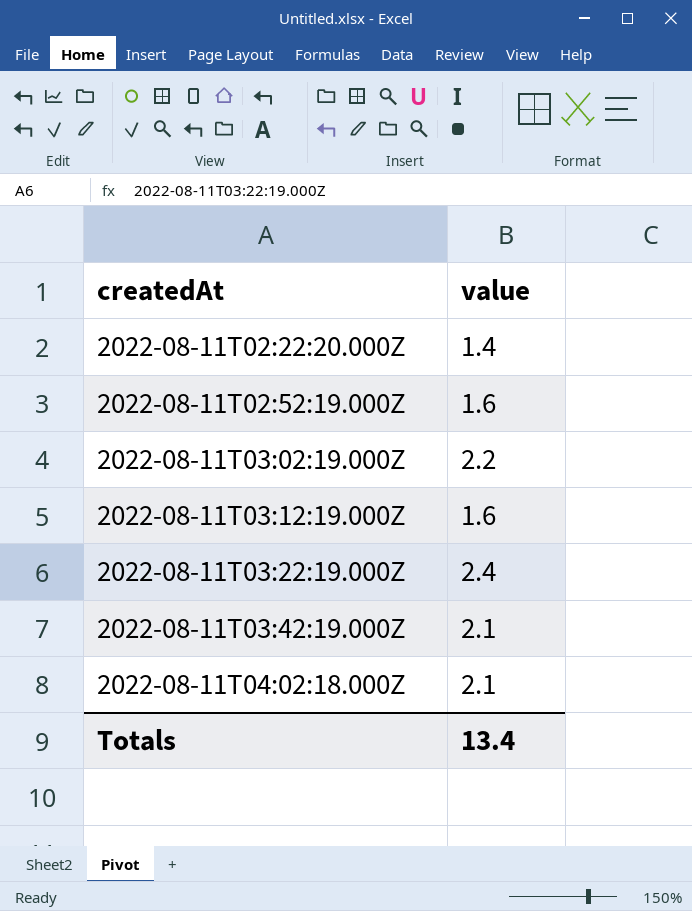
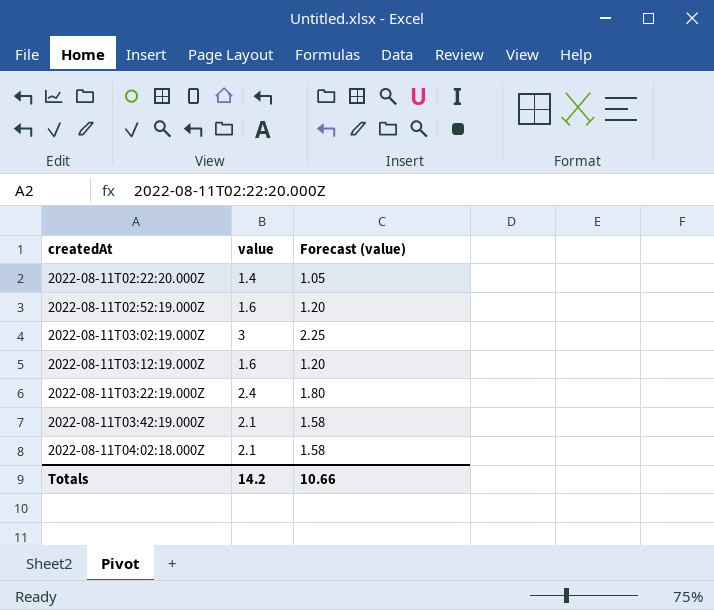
column Forecast (value) | formula: none -> [value] * 0.75
2022-08-11T03:02:19.000Z | value: 2.2 -> 3
Totals | value: 13.4 -> 14.2

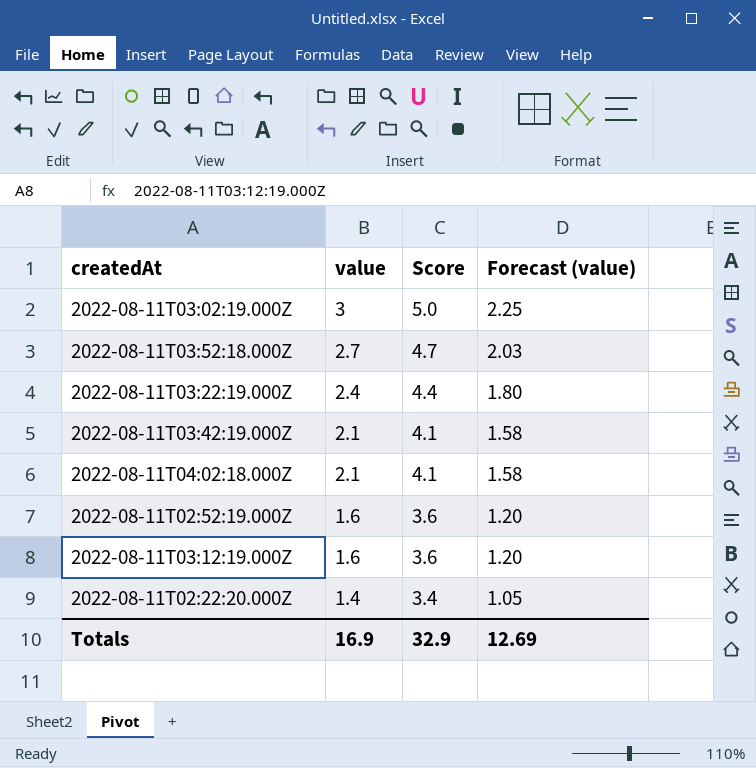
row order: createdAt ascending -> value descending
column Score | formula: none -> [value] + 2
row 2022-08-11T03:52:18.000Z: none -> 2.7 | 4.7 | 2.03
Totals | value: 14.2 -> 16.9
Totals | Forecast (value): 10.66 -> 12.69

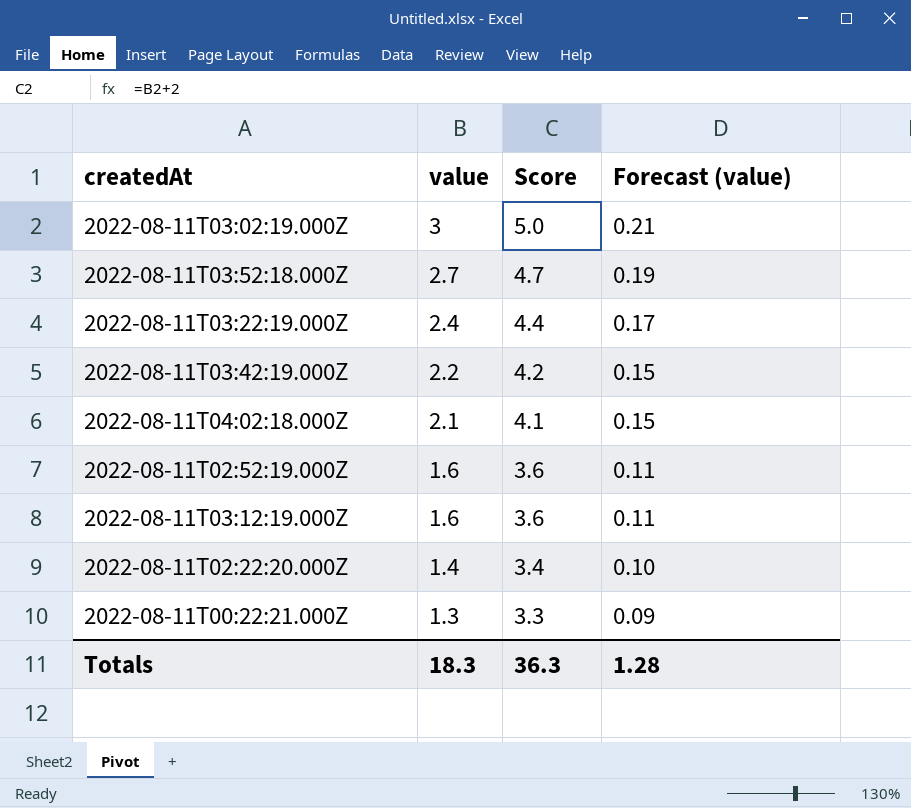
column Forecast (value) | formula: [value] * 0.75 -> [value] * 0.07
2022-08-11T03:42:19.000Z | value: 2.1 -> 2.2
2022-08-11T03:42:19.000Z | Score: 4.1 -> 4.2
row 2022-08-11T00:22:21.000Z: none -> 1.3 | 3.3 | 0.09
Totals | value: 16.9 -> 18.3
Totals | Score: 32.9 -> 36.3
Totals | Forecast (value): 12.69 -> 1.28

